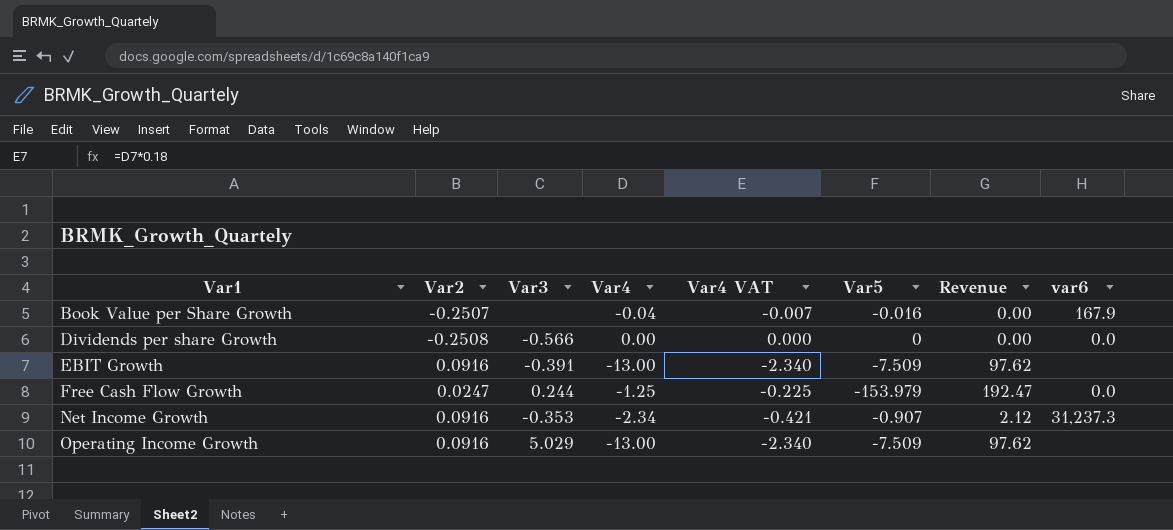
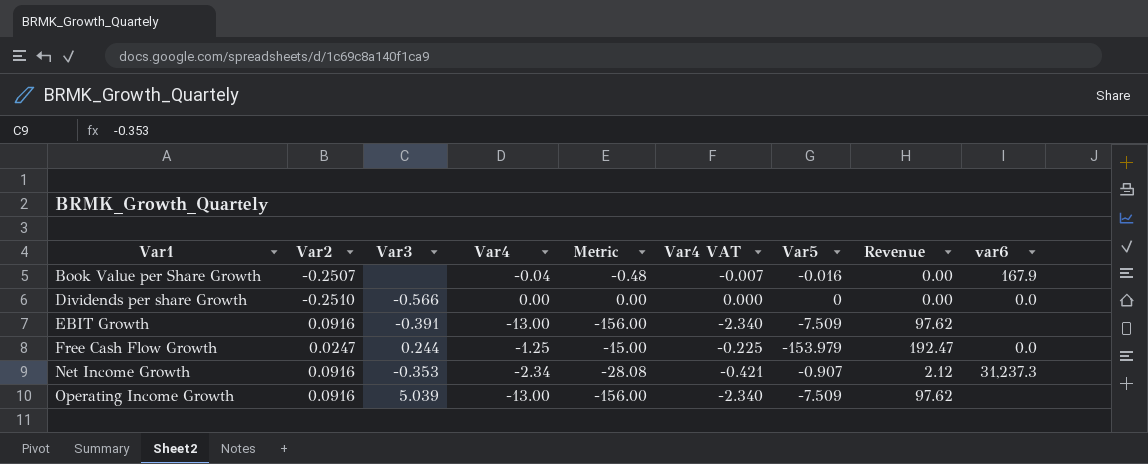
column Metric | formula: none -> [Var4] * 12
Dividends per share Growth | Var2: -0.2508 -> -0.2510
Operating Income Growth | Var3: 5.029 -> 5.039

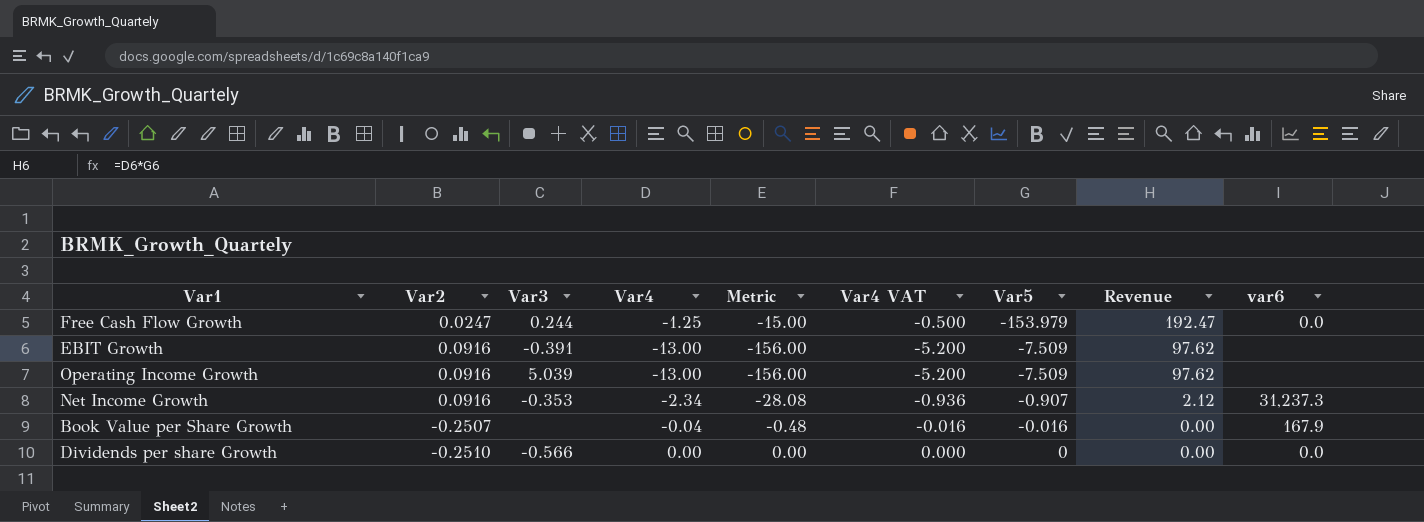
row order: Var1 ascending -> Var5 ascending
column Var4 VAT | formula: [Var4] * 0.18 -> [Var4] * 0.4

